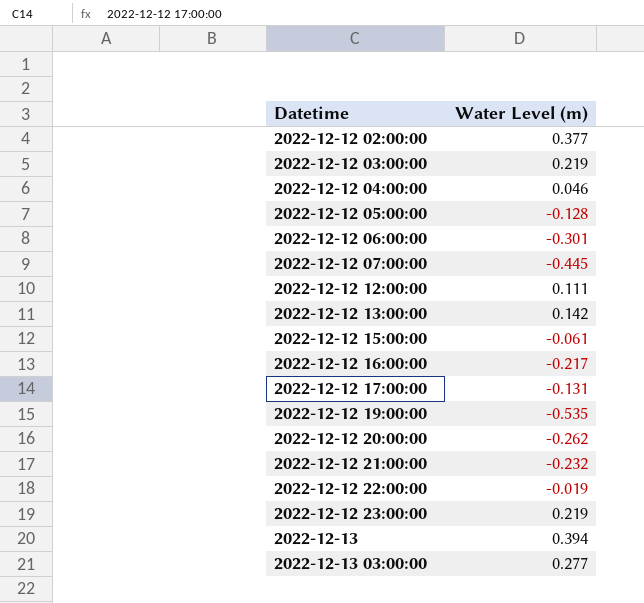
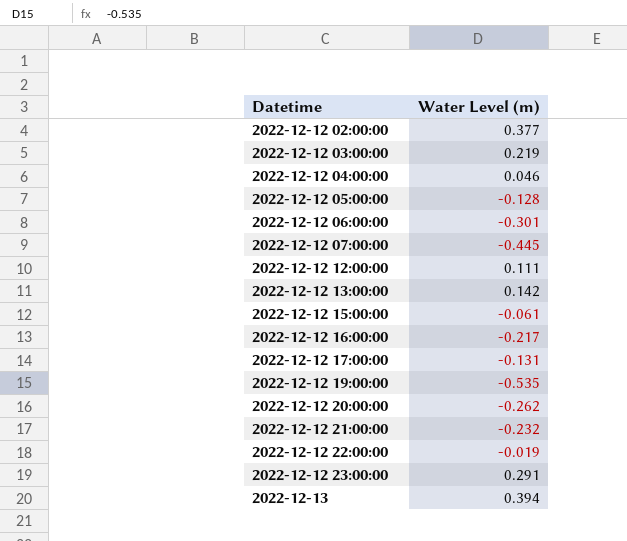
row 2022-12-13 03:00:00: 0.277 -> none
2022-12-12 23:00:00 | Water Level (m): 0.219 -> 0.291

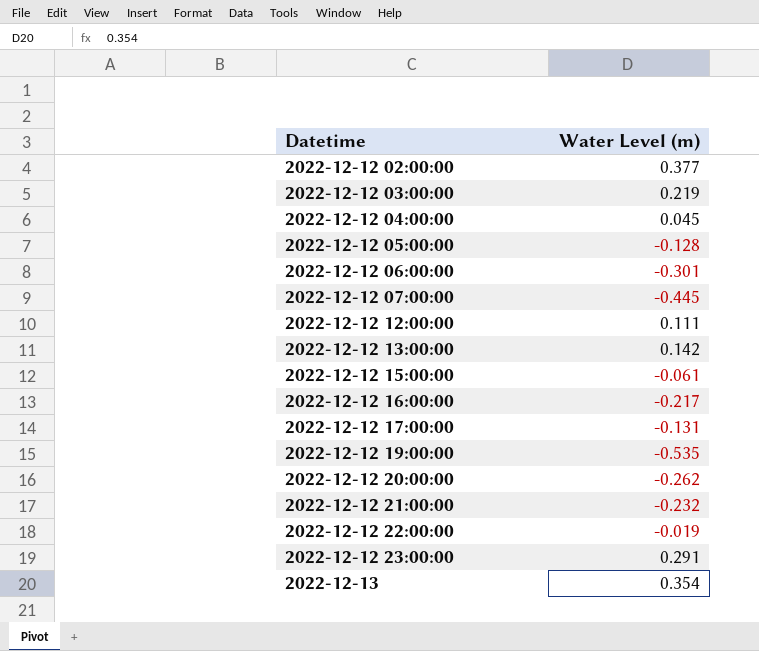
2022-12-12 04:00:00 | Water Level (m): 0.046 -> 0.045
2022-12-13 | Water Level (m): 0.394 -> 0.354

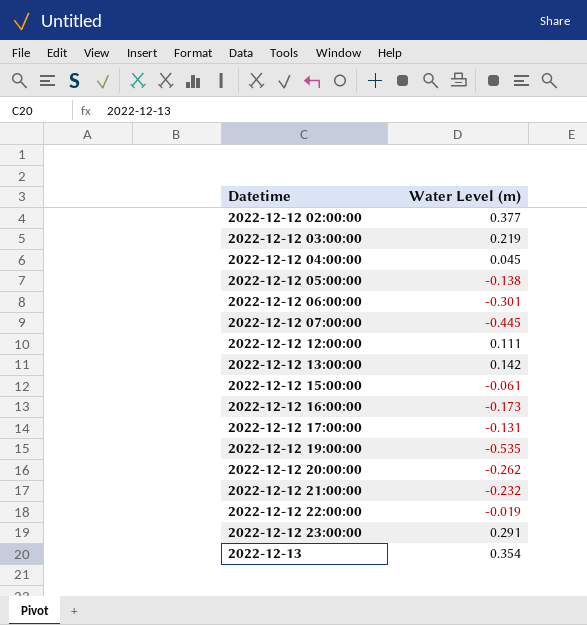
2022-12-12 05:00:00 | Water Level (m): -0.128 -> -0.138
2022-12-12 16:00:00 | Water Level (m): -0.217 -> -0.173

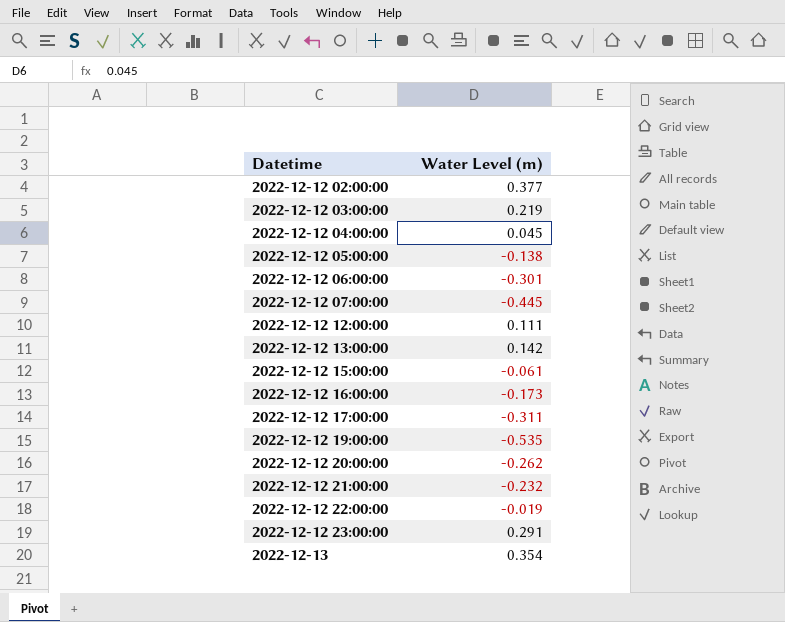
2022-12-12 17:00:00 | Water Level (m): -0.131 -> -0.311

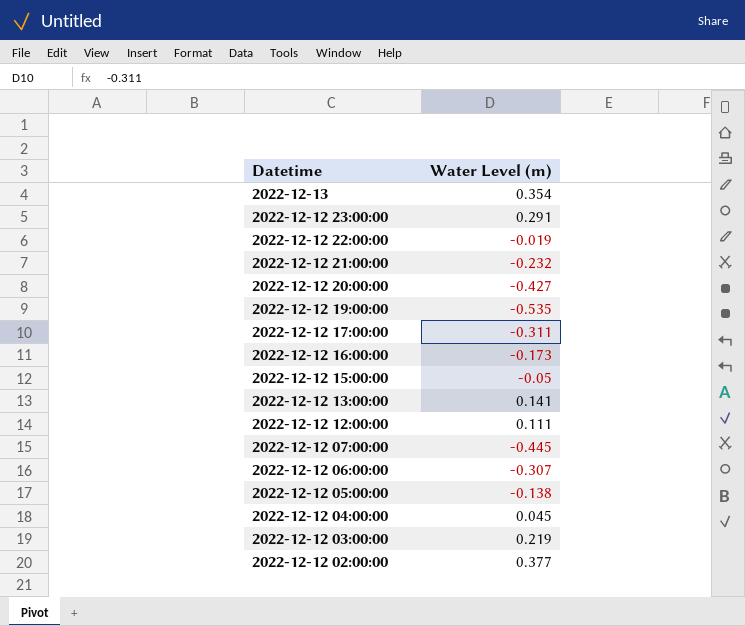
row order: Datetime ascending -> Datetime descending
2022-12-12 20:00:00 | Water Level (m): -0.262 -> -0.427
2022-12-12 15:00:00 | Water Level (m): -0.061 -> -0.05
2022-12-12 13:00:00 | Water Level (m): 0.142 -> 0.141
2022-12-12 06:00:00 | Water Level (m): -0.301 -> -0.307

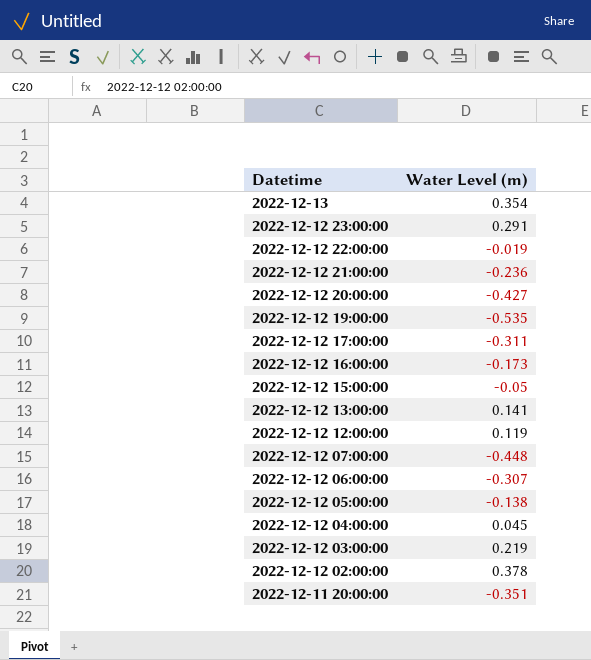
2022-12-12 21:00:00 | Water Level (m): -0.232 -> -0.236
2022-12-12 12:00:00 | Water Level (m): 0.111 -> 0.119
2022-12-12 07:00:00 | Water Level (m): -0.445 -> -0.448
2022-12-12 02:00:00 | Water Level (m): 0.377 -> 0.378
row 2022-12-11 20:00:00: none -> -0.351

